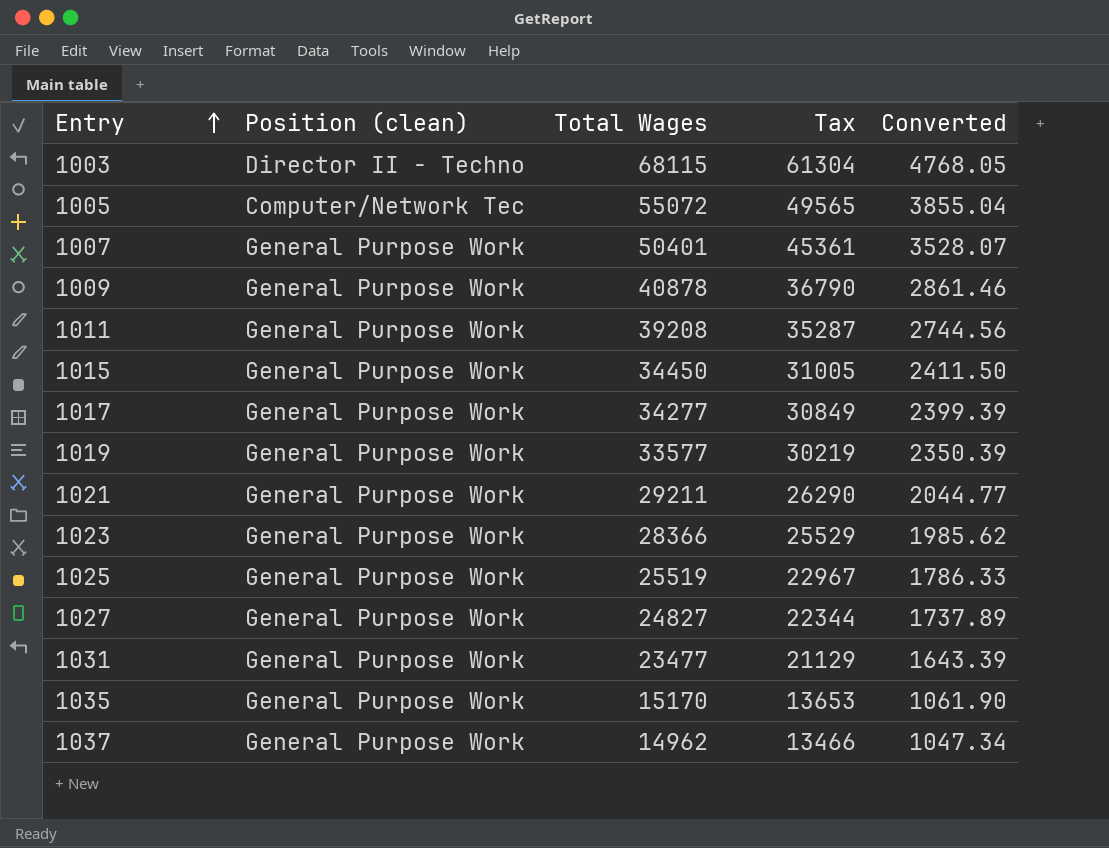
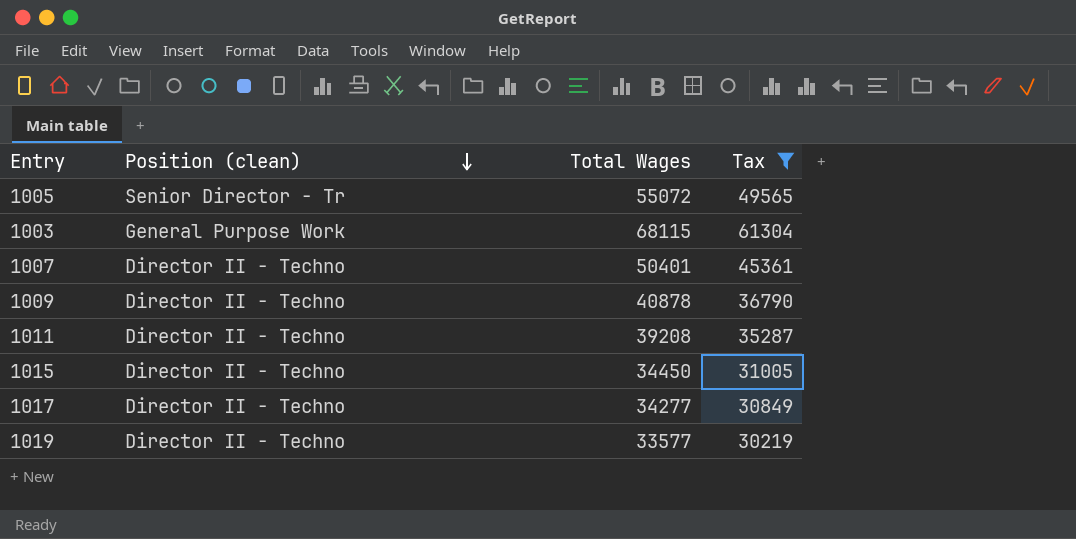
filter: none -> Tax >= 30219
row order: Entry ascending -> Position (clean) descending
column Converted | formula: [Total Wages] * 0.07 -> none
1005 | Position (clean): Computer/Network Tec -> Senior Director - Tr
1003 | Position (clean): Director II - Techno -> General Purpose Work
1007 | Position (clean): General Purpose Work -> Director II - Techno
1009 | Position (clean): General Purpose Work -> Director II - Techno
1011 | Position (clean): General Purpose Work -> Director II - Techno
1015 | Position (clean): General Purpose Work -> Director II - Techno
1017 | Position (clean): General Purpose Work -> Director II - Techno
1019 | Position (clean): General Purpose Work -> Director II - Techno

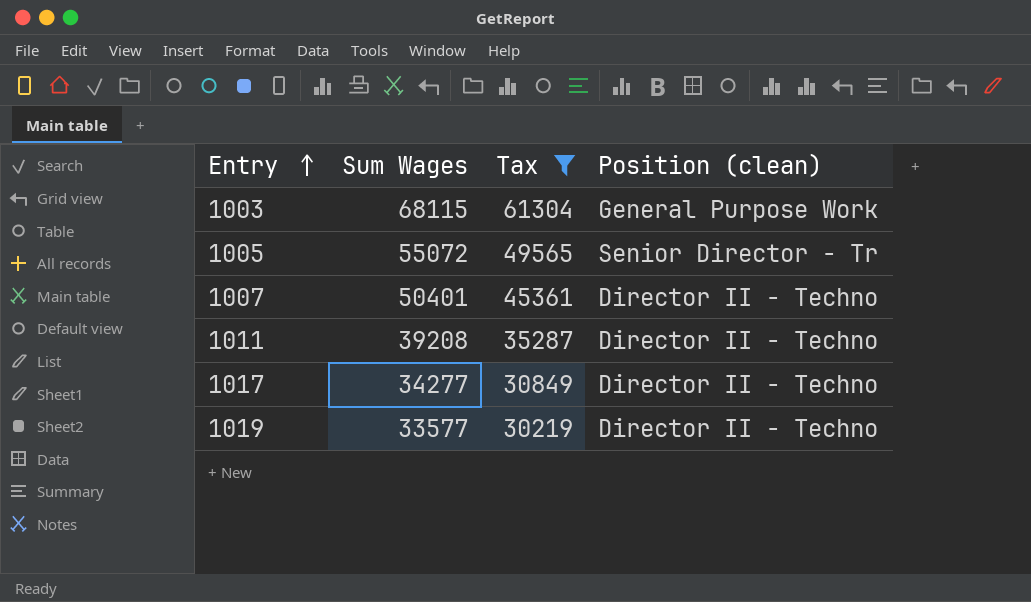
row order: Position (clean) descending -> Entry ascending
column name: Total Wages -> Sum Wages
column Position (clean) | position: 2 -> 4
row 1009: Director II - Techno | 40878 | 36790 -> none
row 1015: Director II - Techno | 34450 | 31005 -> none

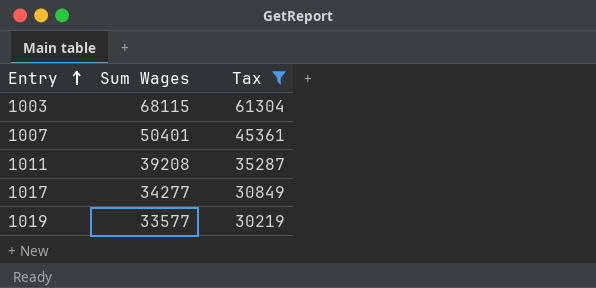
column Position (clean) | position: 4 -> none
row 1005: 55072 | 49565 | Senior Director - Tr -> none

